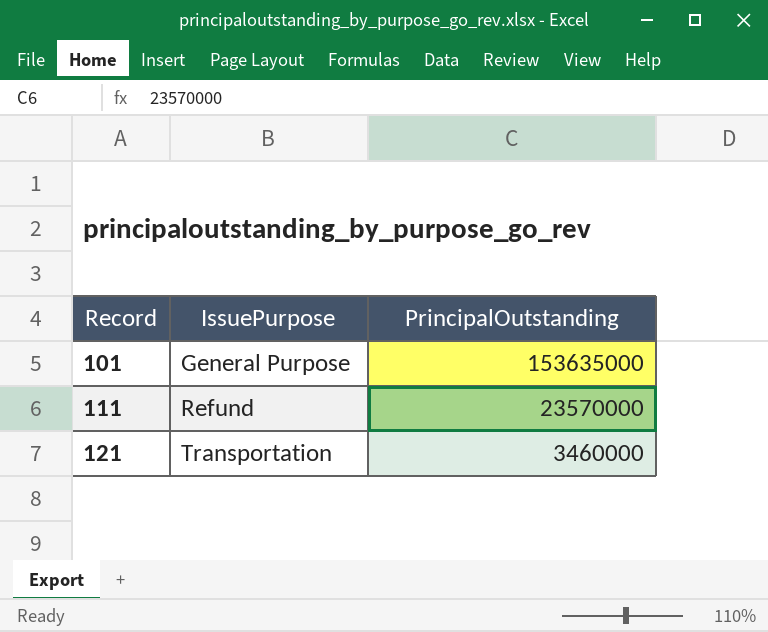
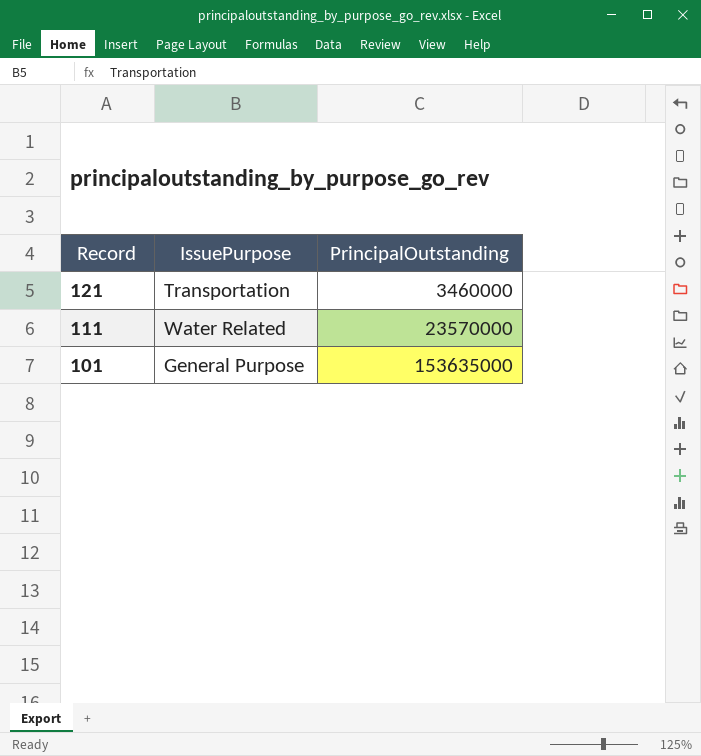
row order: Record ascending -> Record descending
111 | IssuePurpose: Refund -> Water Related

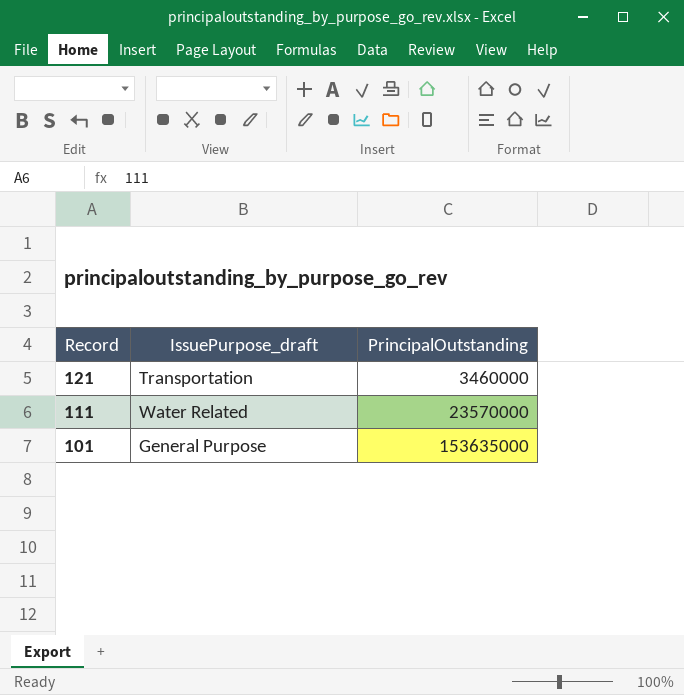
column name: IssuePurpose -> IssuePurpose_draft

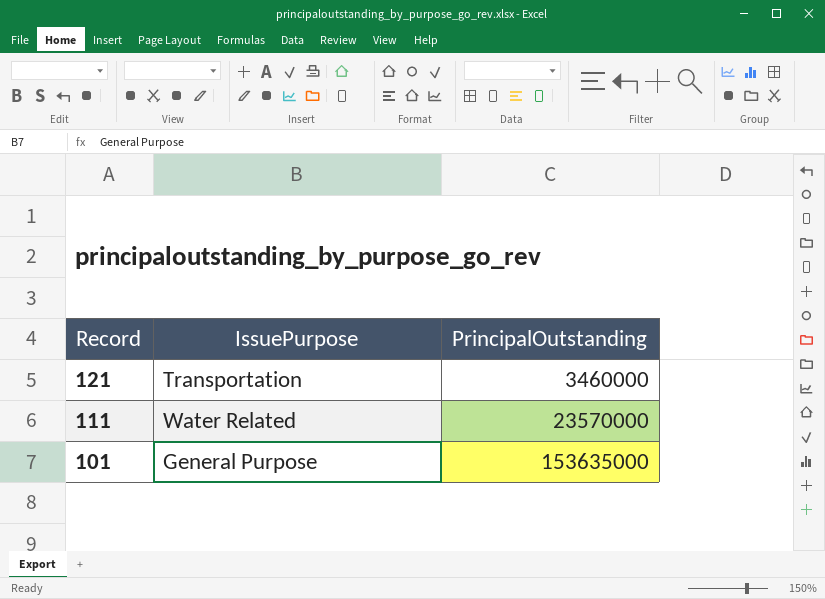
column name: IssuePurpose_draft -> IssuePurpose

